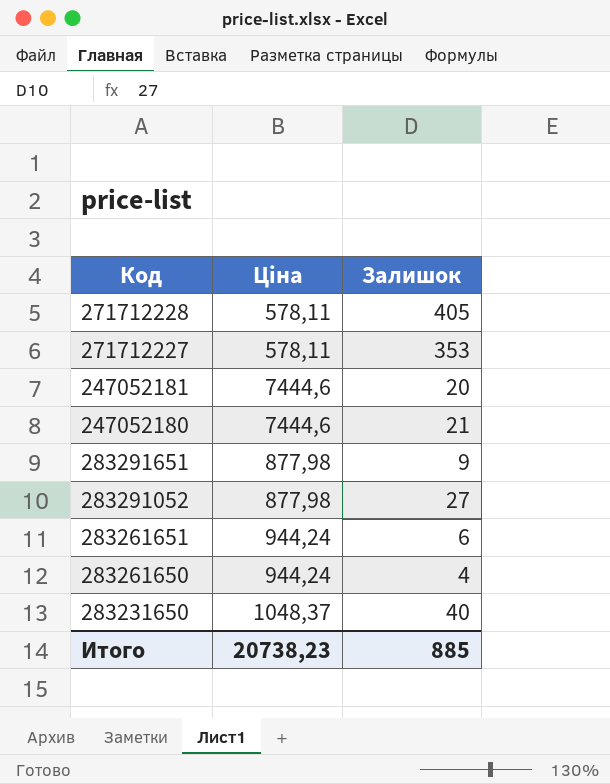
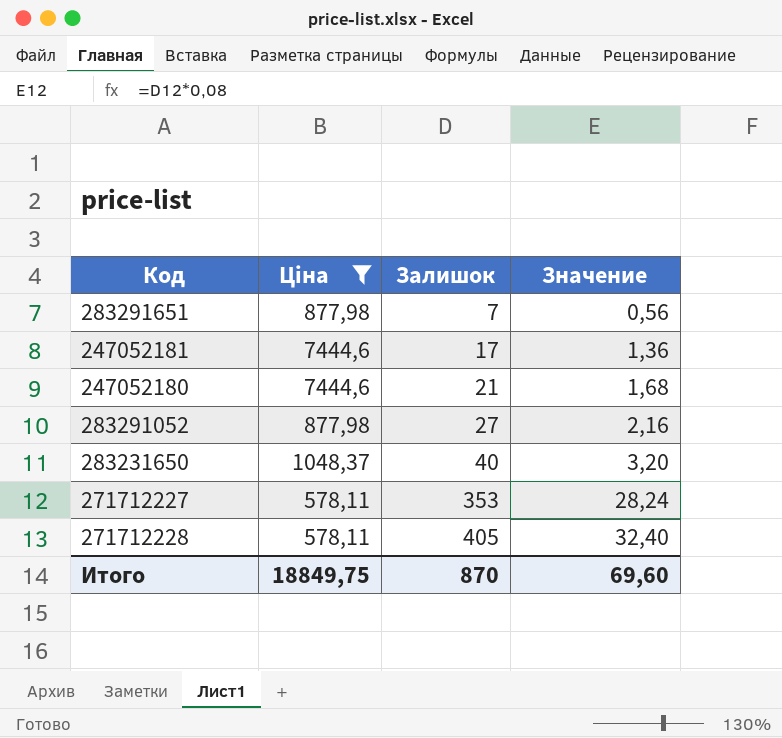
filter: none -> Ціна != 944,24
row order: none -> Залишок ascending
column Значение | formula: none -> [Залишок] * 0,08
283291651 | Залишок: 9 -> 7
247052181 | Залишок: 20 -> 17
Итого | Ціна: 20738,23 -> 18849,75
Итого | Залишок: 885 -> 870

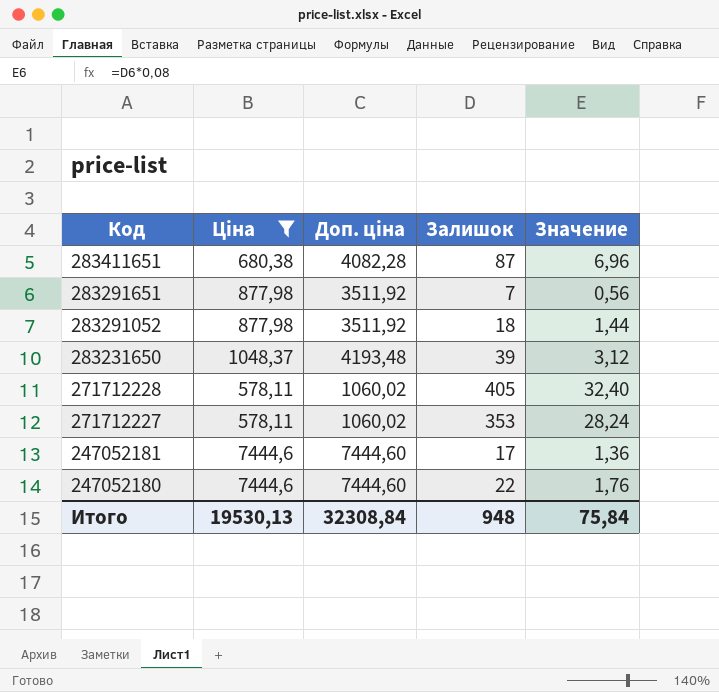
row order: Залишок ascending -> Код descending
column Доп. ціна | position: none -> 3
row 283411651: none -> 680,38 | 4082,28 | 87 | 6,96
283291052 | Залишок: 27 -> 18
283291052 | Значение: 2,16 -> 1,44
283231650 | Залишок: 40 -> 39
283231650 | Значение: 3,20 -> 3,12
247052180 | Залишок: 21 -> 22
247052180 | Значение: 1,68 -> 1,76
Итого | Ціна: 18849,75 -> 19530,13
Итого | Залишок: 870 -> 948
Итого | Значение: 69,60 -> 75,84

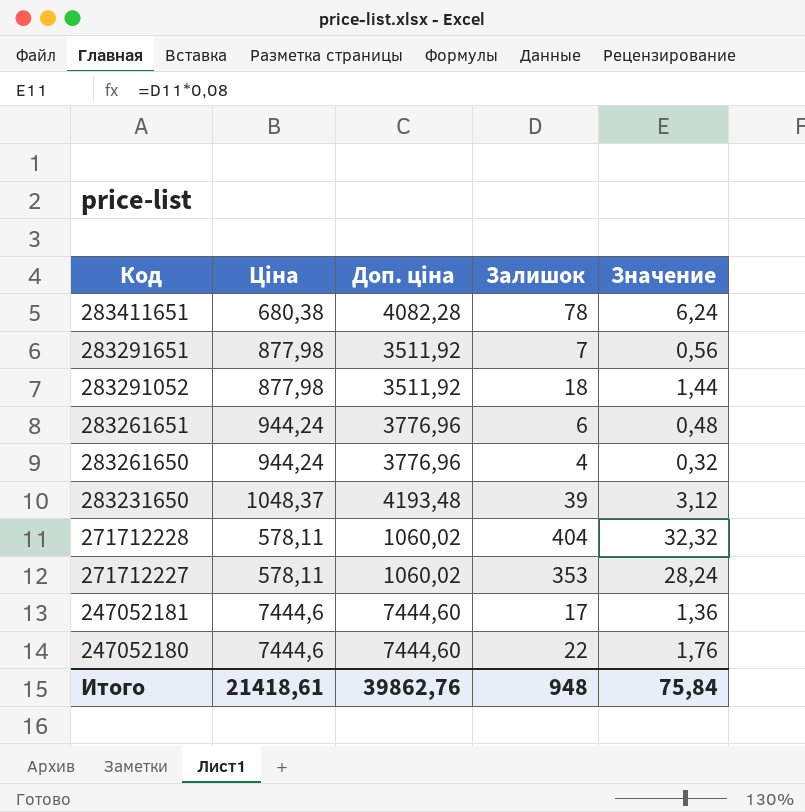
filter: Ціна != 944,24 -> none
283411651 | Залишок: 87 -> 78
283411651 | Значение: 6,96 -> 6,24
271712228 | Залишок: 405 -> 404
271712228 | Значение: 32,40 -> 32,32
Итого | Ціна: 19530,13 -> 21418,61
Итого | Доп. ціна: 32308,84 -> 39862,76

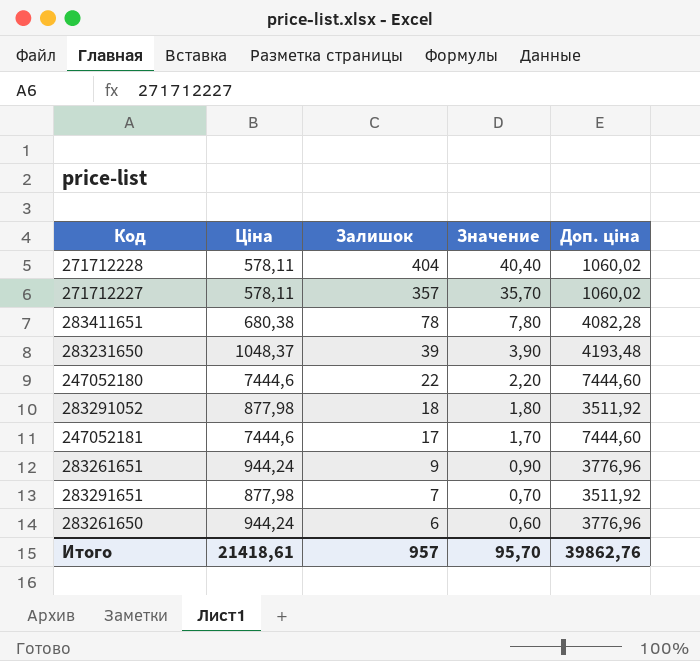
row order: Код descending -> Залишок descending
column Значение | formula: [Залишок] * 0,08 -> [Залишок] * 0,1
column Доп. ціна | position: 3 -> 5
271712227 | Залишок: 353 -> 357
283261651 | Залишок: 6 -> 9
283261650 | Залишок: 4 -> 6
Итого | Залишок: 948 -> 957
Итого | Значение: 75,84 -> 95,70

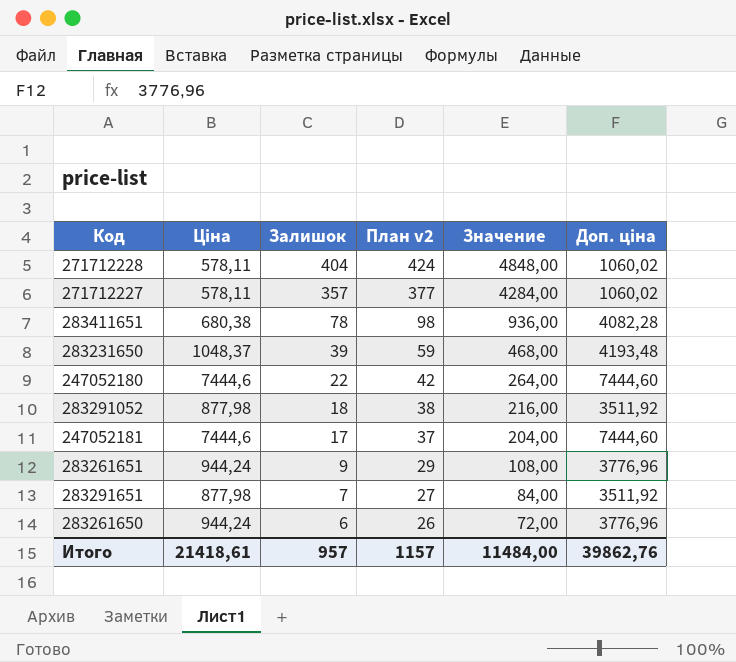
column План v2 | formula: none -> [Залишок] + 20
column Значение | formula: [Залишок] * 0,1 -> [Залишок] * 12
Итого | Значение: 95,70 -> 11484,00

